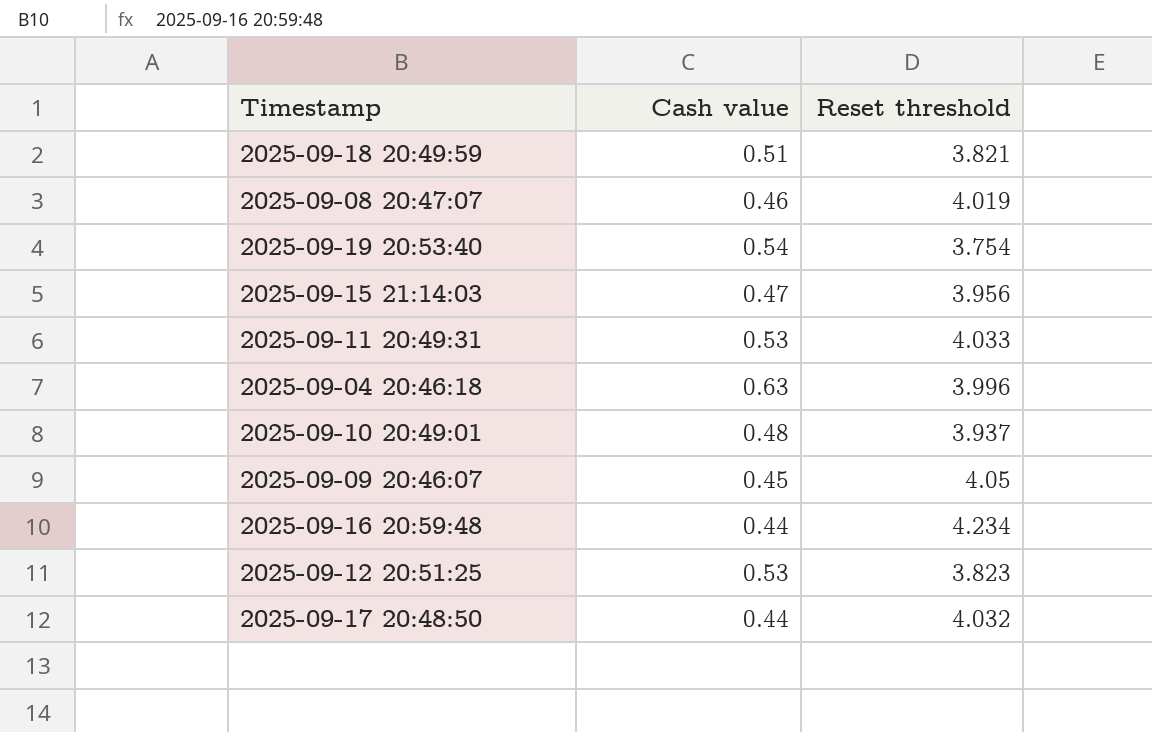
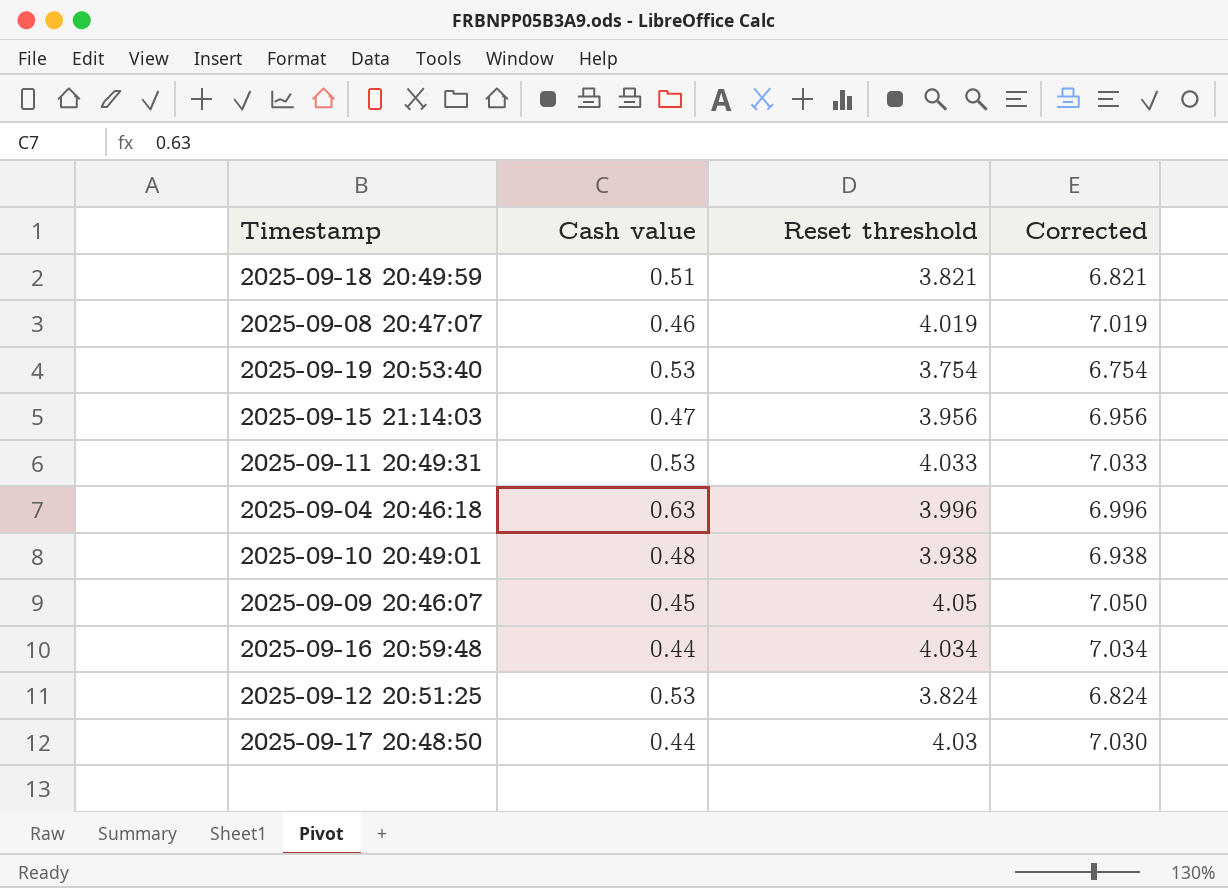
column Corrected | formula: none -> [Reset threshold] + 3
2025-09-19 20:53:40 | Cash value: 0.54 -> 0.53
2025-09-10 20:49:01 | Reset threshold: 3.937 -> 3.938
2025-09-16 20:59:48 | Reset threshold: 4.234 -> 4.034
2025-09-12 20:51:25 | Reset threshold: 3.823 -> 3.824
2025-09-17 20:48:50 | Reset threshold: 4.032 -> 4.03

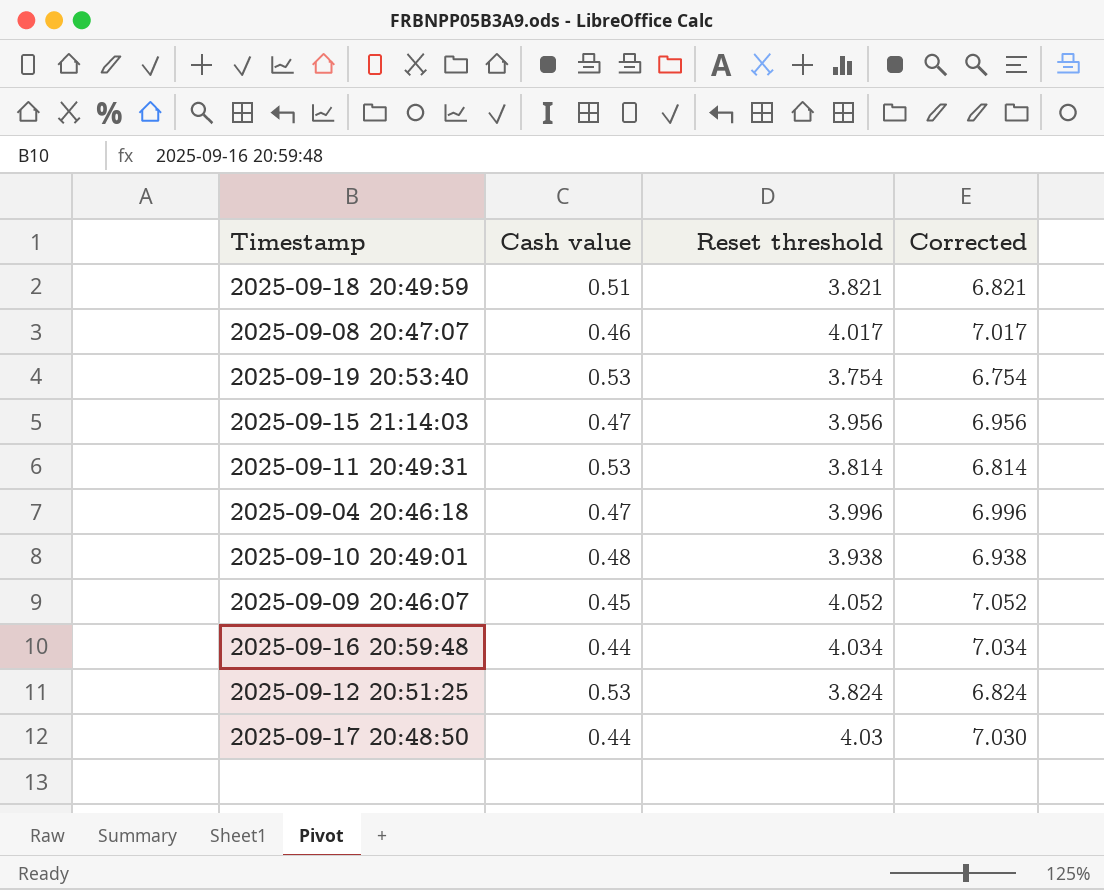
2025-09-08 20:47:07 | Reset threshold: 4.019 -> 4.017
2025-09-08 20:47:07 | Corrected: 7.019 -> 7.017
2025-09-11 20:49:31 | Reset threshold: 4.033 -> 3.814
2025-09-11 20:49:31 | Corrected: 7.033 -> 6.814
2025-09-04 20:46:18 | Cash value: 0.63 -> 0.47
2025-09-09 20:46:07 | Reset threshold: 4.05 -> 4.052
2025-09-09 20:46:07 | Corrected: 7.050 -> 7.052

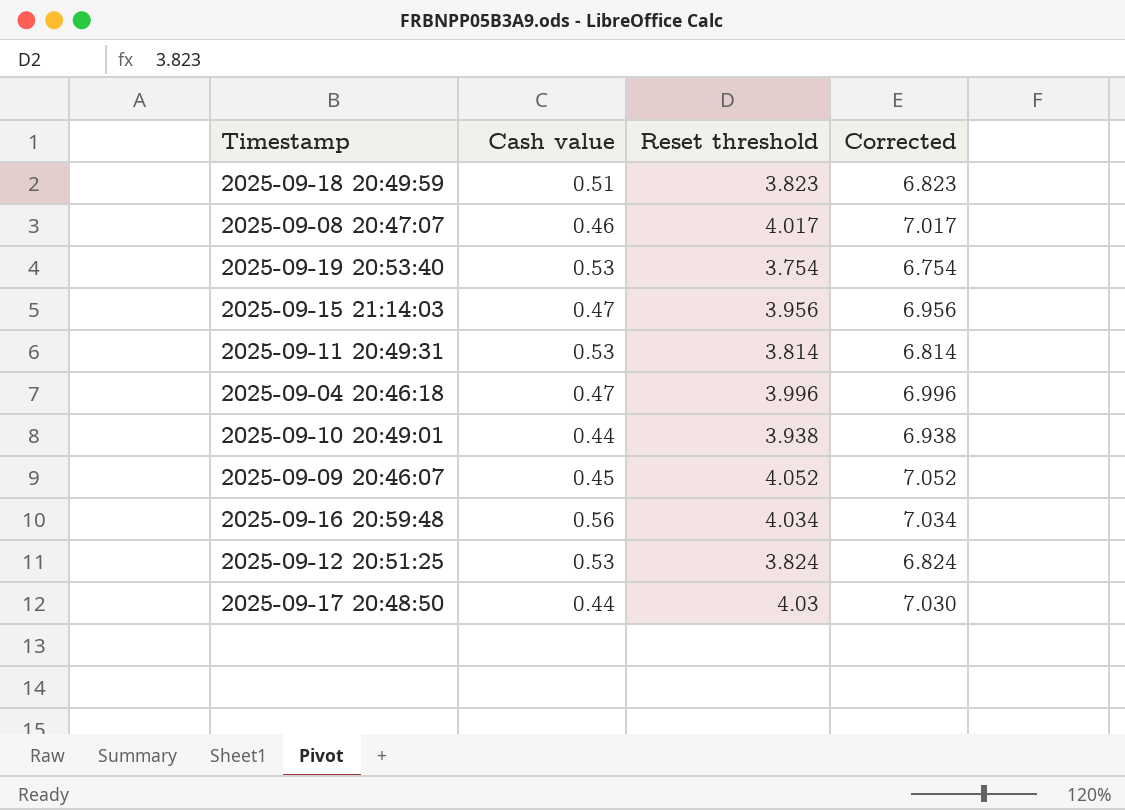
2025-09-18 20:49:59 | Reset threshold: 3.821 -> 3.823
2025-09-18 20:49:59 | Corrected: 6.821 -> 6.823
2025-09-10 20:49:01 | Cash value: 0.48 -> 0.44
2025-09-16 20:59:48 | Cash value: 0.44 -> 0.56

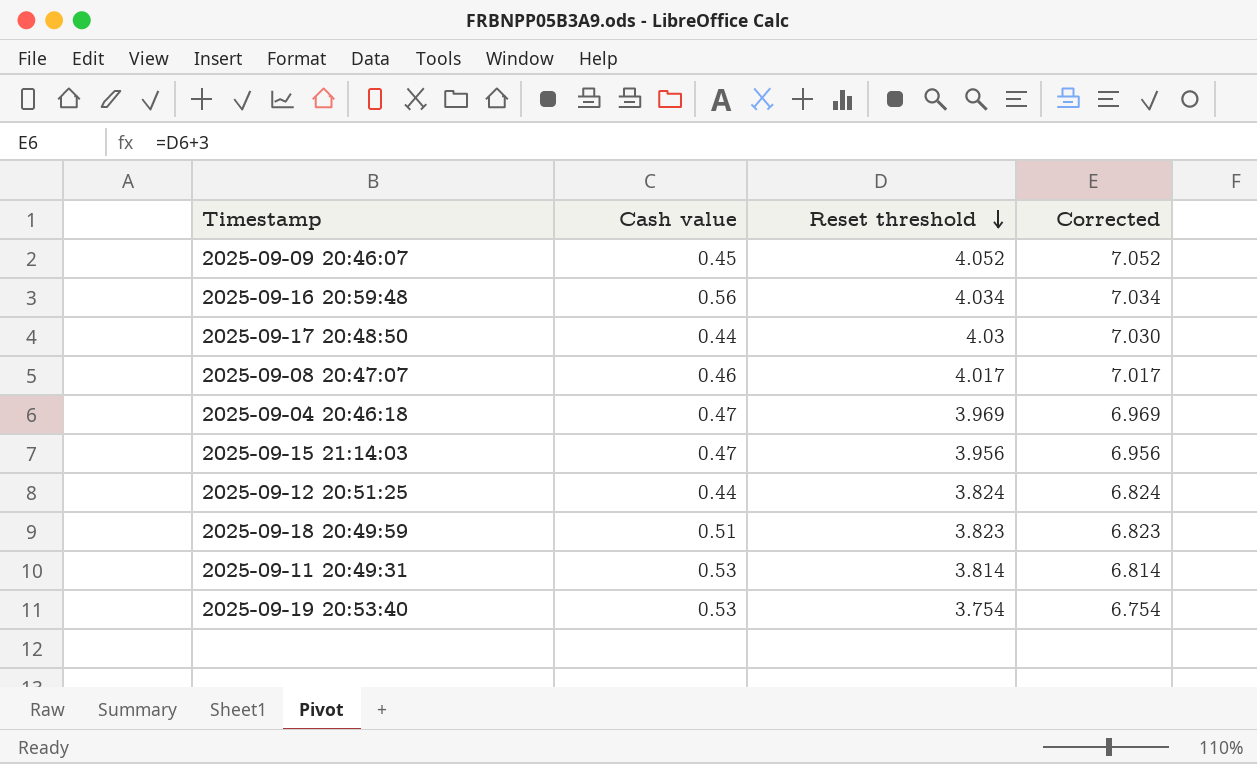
row order: none -> Reset threshold descending
row 2025-09-10 20:49:01: 0.44 | 3.938 | 6.938 -> none
2025-09-04 20:46:18 | Reset threshold: 3.996 -> 3.969
2025-09-04 20:46:18 | Corrected: 6.996 -> 6.969
2025-09-12 20:51:25 | Cash value: 0.53 -> 0.44

